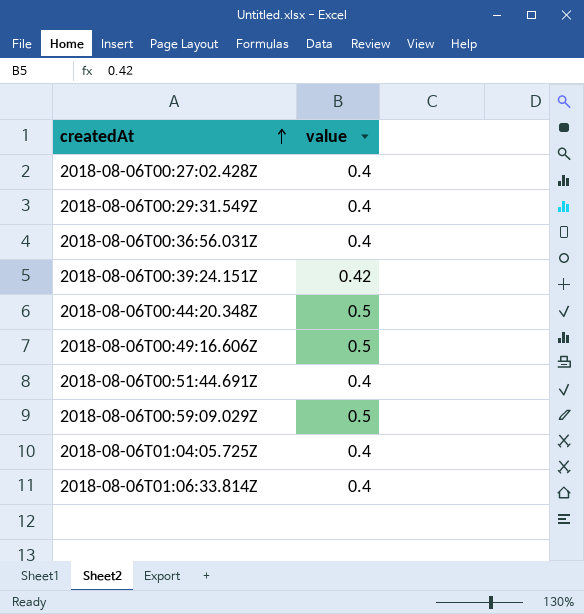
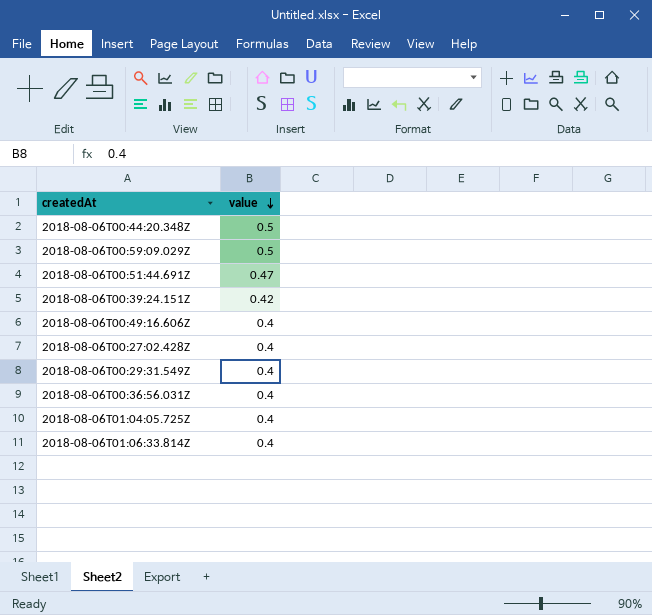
row order: createdAt ascending -> value descending
2018-08-06T00:51:44.691Z | value: 0.4 -> 0.47
2018-08-06T00:49:16.606Z | value: 0.5 -> 0.4

